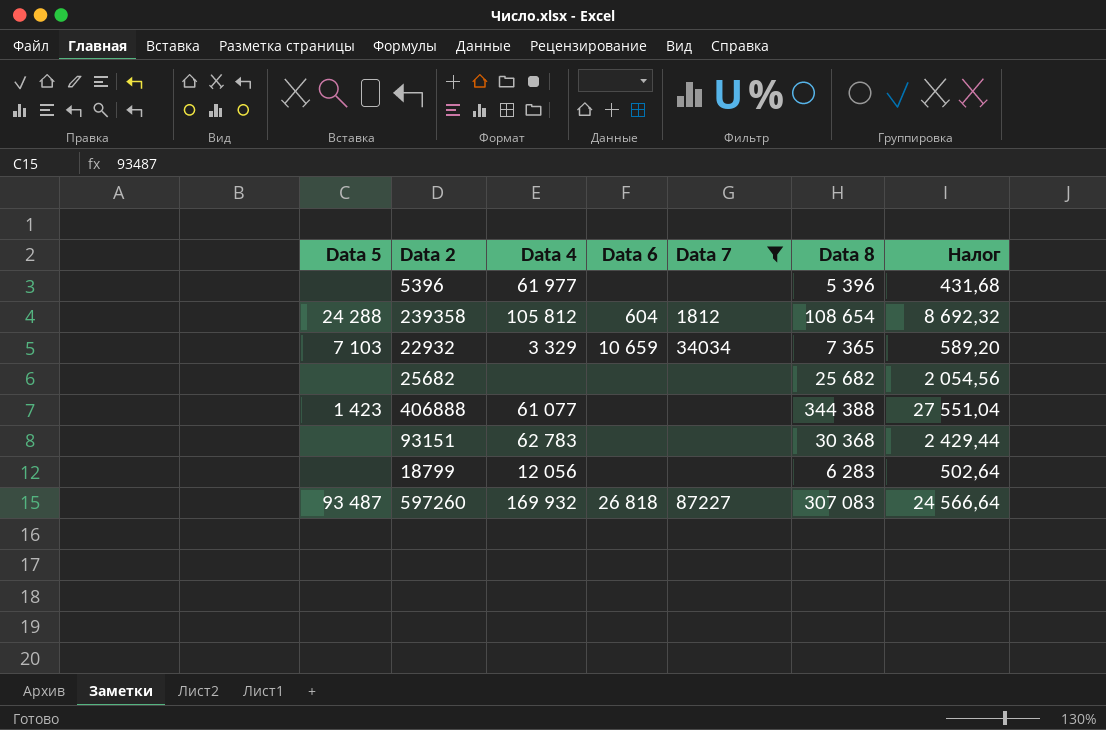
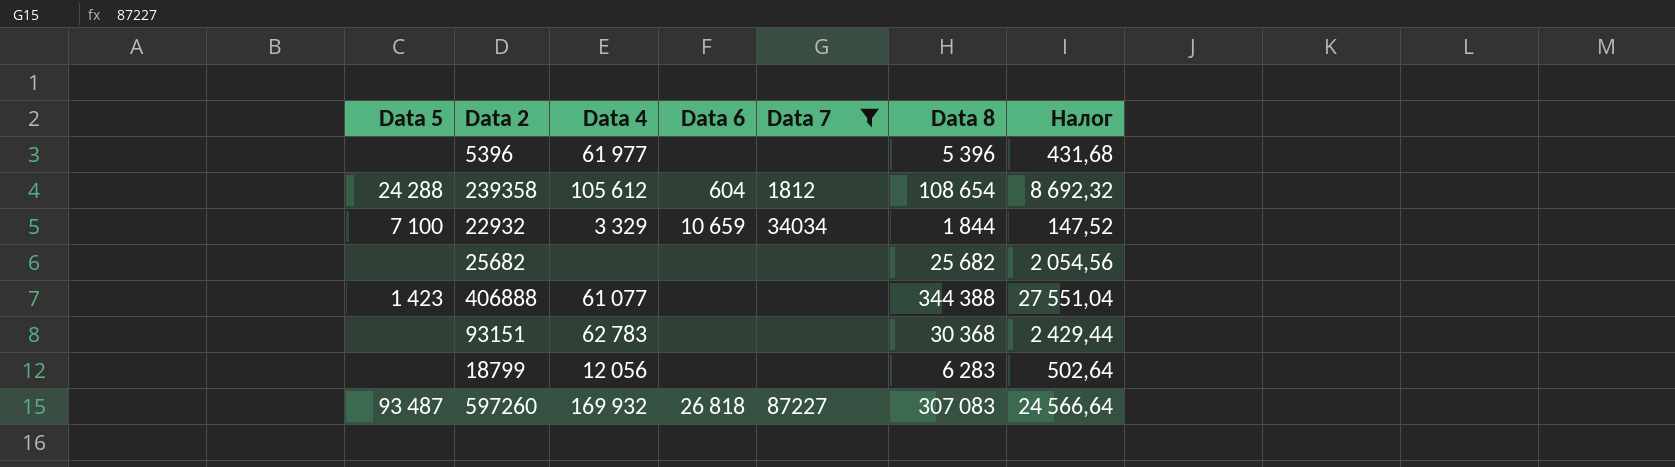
239358 | Data 4: 105 812 -> 105 612
22932 | Data 5: 7 103 -> 7 100
22932 | Data 8: 7 365 -> 1 844
22932 | Налог: 589,20 -> 147,52

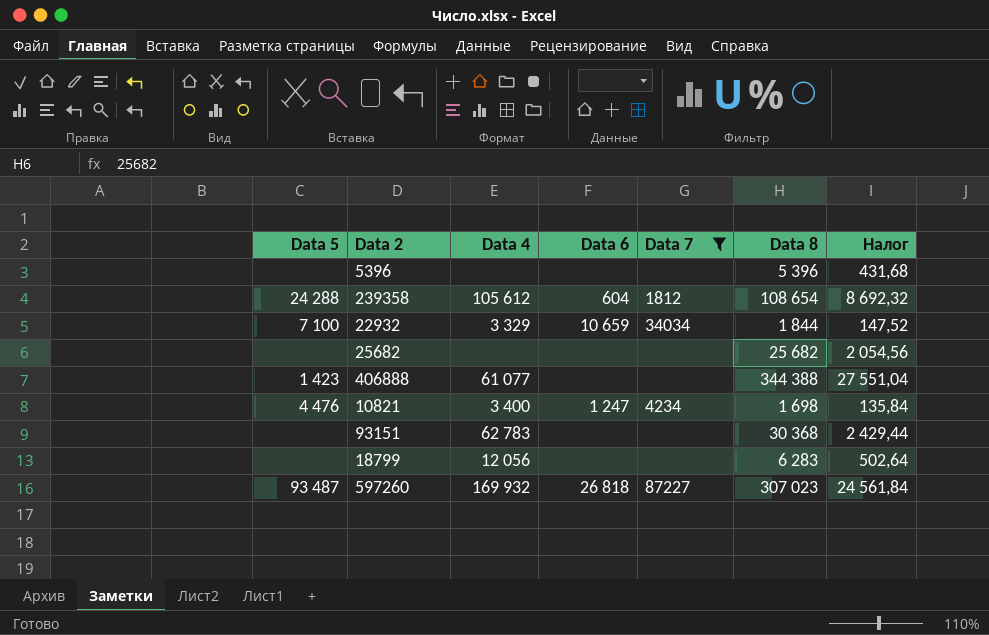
5396 | Data 4: 61 977 -> none
row 10821: none -> 4 476 | 3 400 | 1 247 | 4234 | 1 698 | 135,84
597260 | Data 8: 307 083 -> 307 023
597260 | Налог: 24 566,64 -> 24 561,84

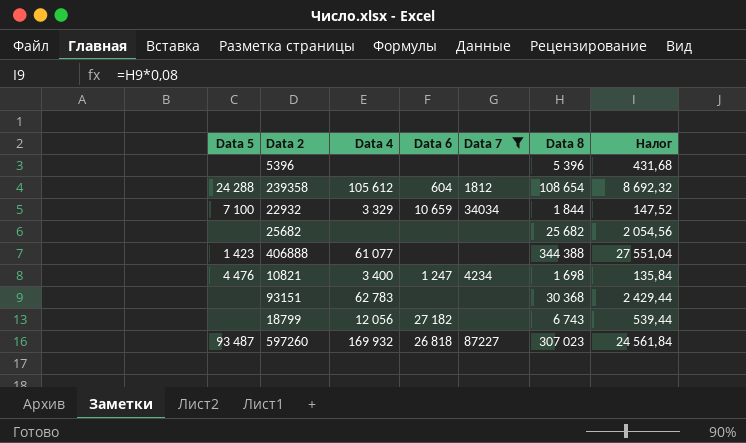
18799 | Data 6: none -> 27 182
18799 | Data 8: 6 283 -> 6 743
18799 | Налог: 502,64 -> 539,44

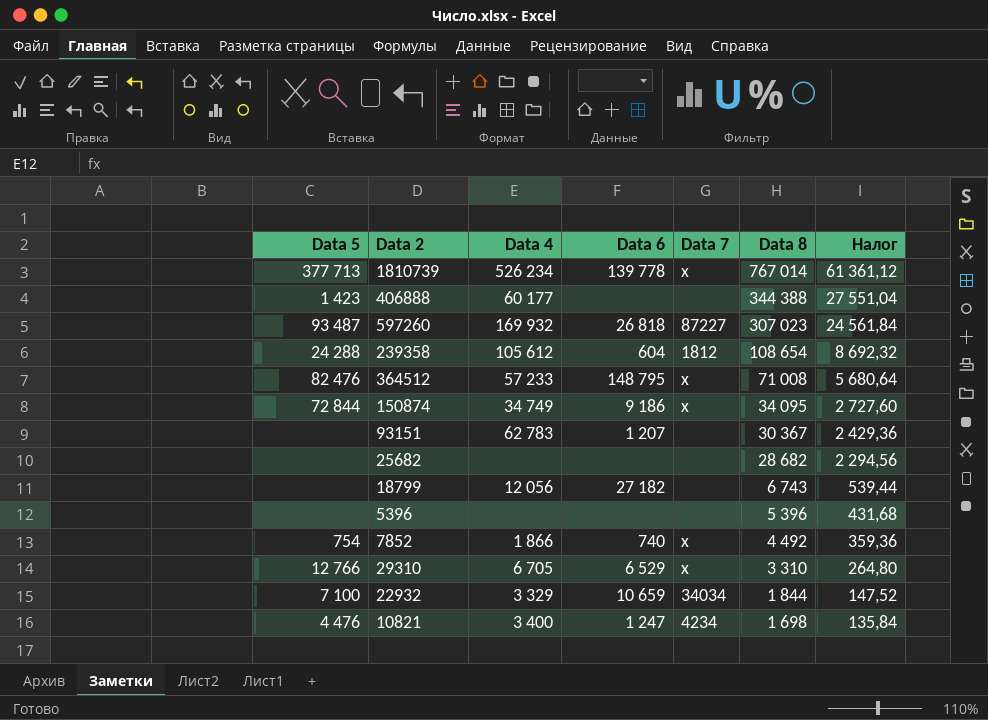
filter: Data 7 != х -> none
row order: none -> Data 8 descending
406888 | Data 4: 61 077 -> 60 177
93151 | Data 6: none -> 1 207
93151 | Data 8: 30 368 -> 30 367
93151 | Налог: 2 429,44 -> 2 429,36
25682 | Data 8: 25 682 -> 28 682
25682 | Налог: 2 054,56 -> 2 294,56

